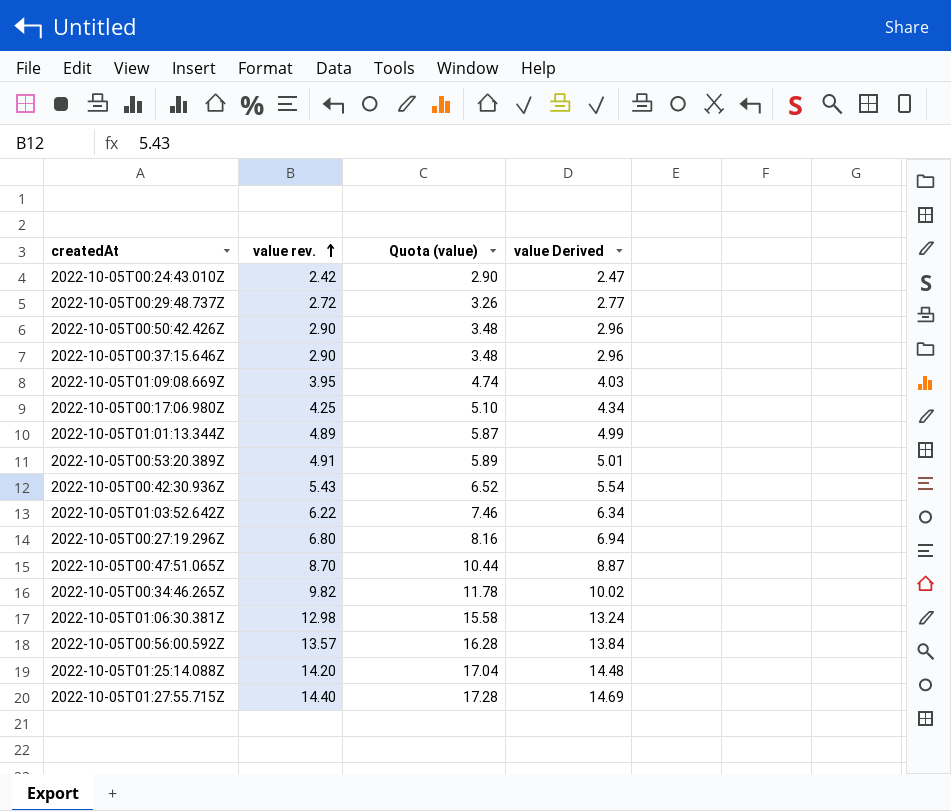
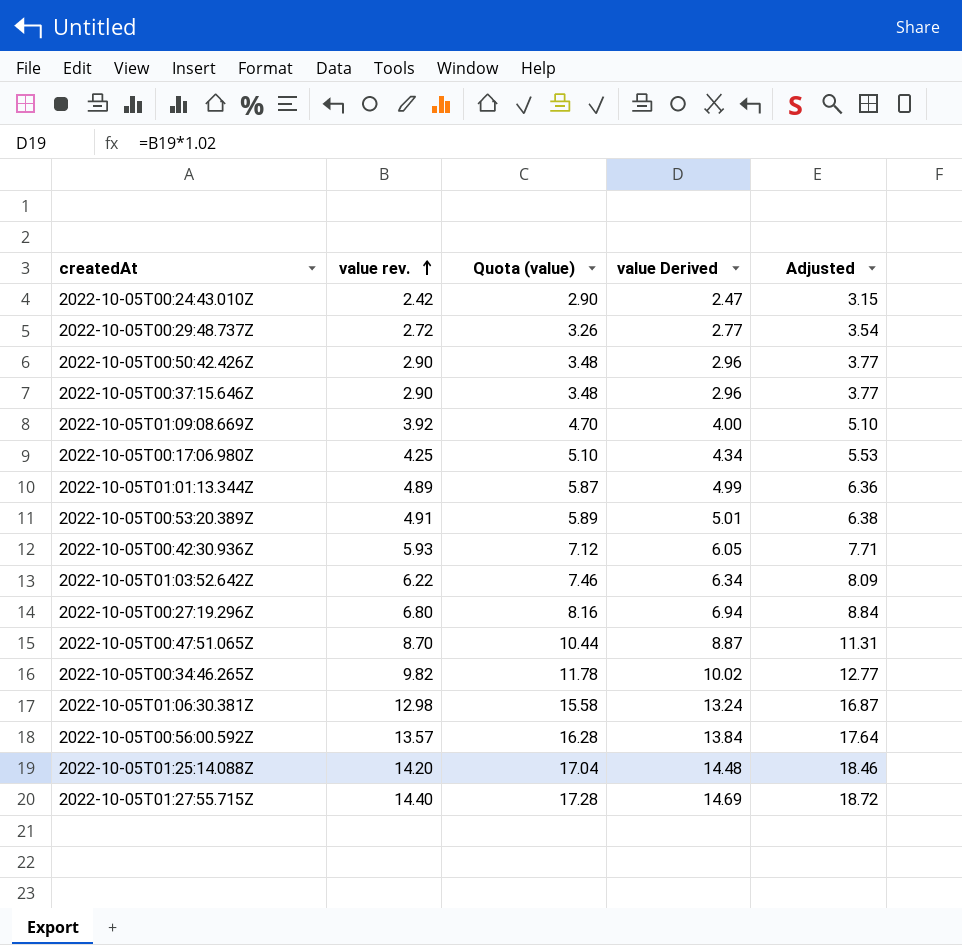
column Adjusted | formula: none -> [value rev.] * 1.3
2022-10-05T01:09:08.669Z | value rev.: 3.95 -> 3.92
2022-10-05T01:09:08.669Z | Quota (value): 4.74 -> 4.70
2022-10-05T01:09:08.669Z | value Derived: 4.03 -> 4.00
2022-10-05T00:42:30.936Z | value rev.: 5.43 -> 5.93
2022-10-05T00:42:30.936Z | Quota (value): 6.52 -> 7.12
2022-10-05T00:42:30.936Z | value Derived: 5.54 -> 6.05

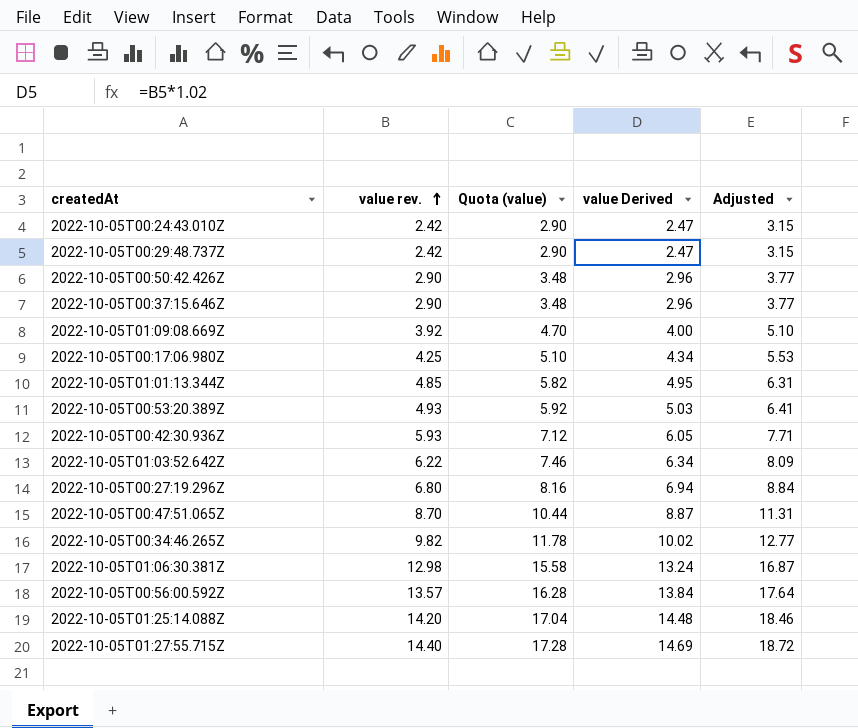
2022-10-05T00:29:48.737Z | value rev.: 2.72 -> 2.42
2022-10-05T00:29:48.737Z | Quota (value): 3.26 -> 2.90
2022-10-05T00:29:48.737Z | value Derived: 2.77 -> 2.47
2022-10-05T00:29:48.737Z | Adjusted: 3.54 -> 3.15
2022-10-05T01:01:13.344Z | value rev.: 4.89 -> 4.85
2022-10-05T01:01:13.344Z | Quota (value): 5.87 -> 5.82
2022-10-05T01:01:13.344Z | value Derived: 4.99 -> 4.95
2022-10-05T01:01:13.344Z | Adjusted: 6.36 -> 6.31
2022-10-05T00:53:20.389Z | value rev.: 4.91 -> 4.93
2022-10-05T00:53:20.389Z | Quota (value): 5.89 -> 5.92
2022-10-05T00:53:20.389Z | value Derived: 5.01 -> 5.03
2022-10-05T00:53:20.389Z | Adjusted: 6.38 -> 6.41

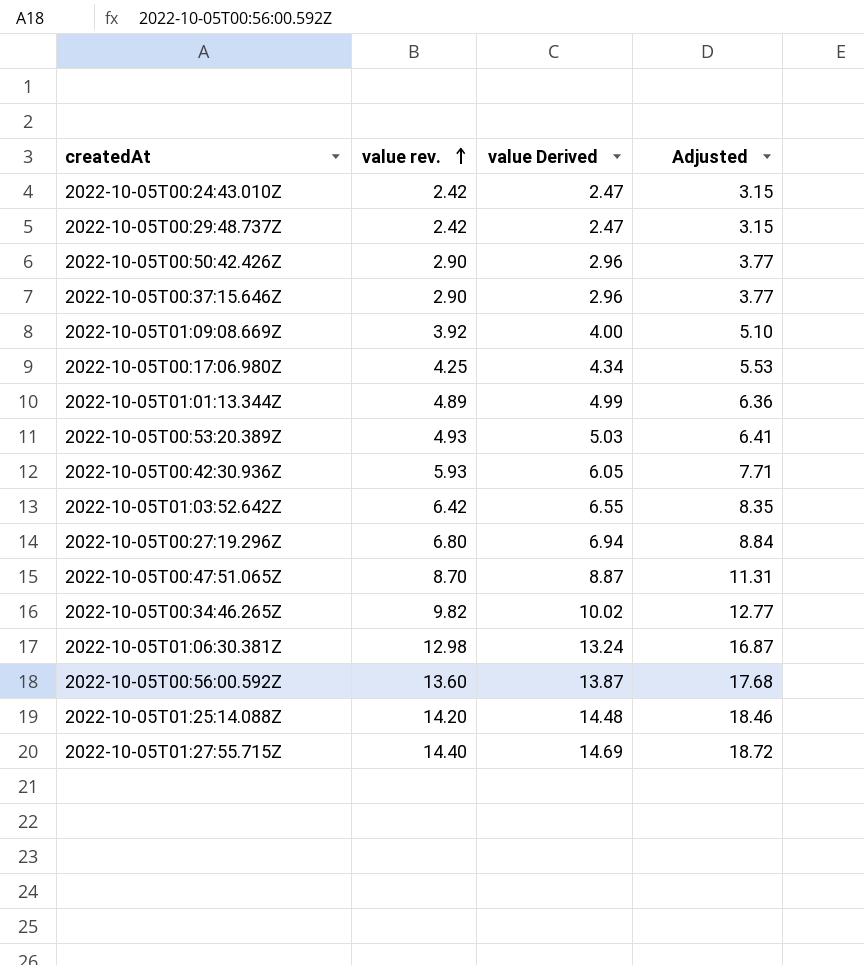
column Quota (value) | formula: [value rev.] * 1.2 -> none
2022-10-05T01:01:13.344Z | value rev.: 4.85 -> 4.89
2022-10-05T01:01:13.344Z | value Derived: 4.95 -> 4.99
2022-10-05T01:01:13.344Z | Adjusted: 6.31 -> 6.36
2022-10-05T01:03:52.642Z | value rev.: 6.22 -> 6.42
2022-10-05T01:03:52.642Z | value Derived: 6.34 -> 6.55
2022-10-05T01:03:52.642Z | Adjusted: 8.09 -> 8.35
2022-10-05T00:56:00.592Z | value rev.: 13.57 -> 13.60
2022-10-05T00:56:00.592Z | value Derived: 13.84 -> 13.87
2022-10-05T00:56:00.592Z | Adjusted: 17.64 -> 17.68

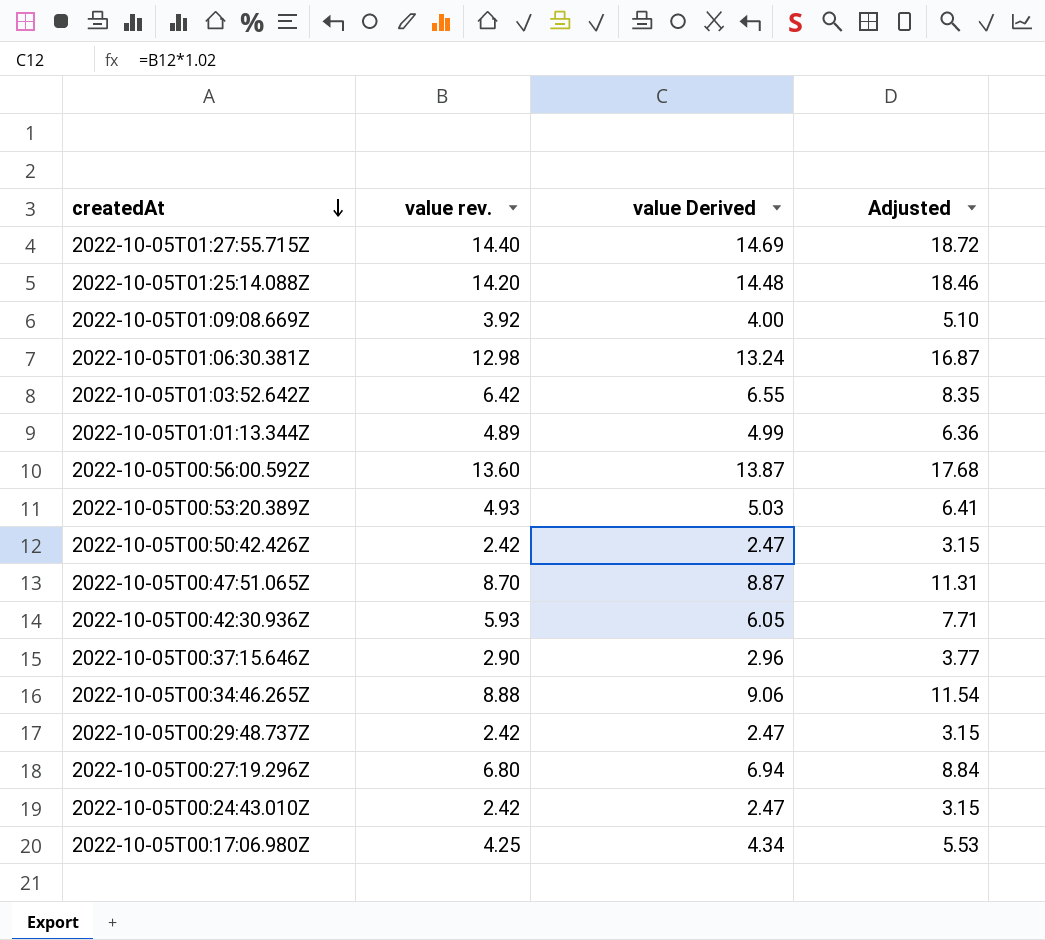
row order: value rev. ascending -> createdAt descending
2022-10-05T00:50:42.426Z | value rev.: 2.90 -> 2.42
2022-10-05T00:50:42.426Z | value Derived: 2.96 -> 2.47
2022-10-05T00:50:42.426Z | Adjusted: 3.77 -> 3.15
2022-10-05T00:34:46.265Z | value rev.: 9.82 -> 8.88
2022-10-05T00:34:46.265Z | value Derived: 10.02 -> 9.06
2022-10-05T00:34:46.265Z | Adjusted: 12.77 -> 11.54

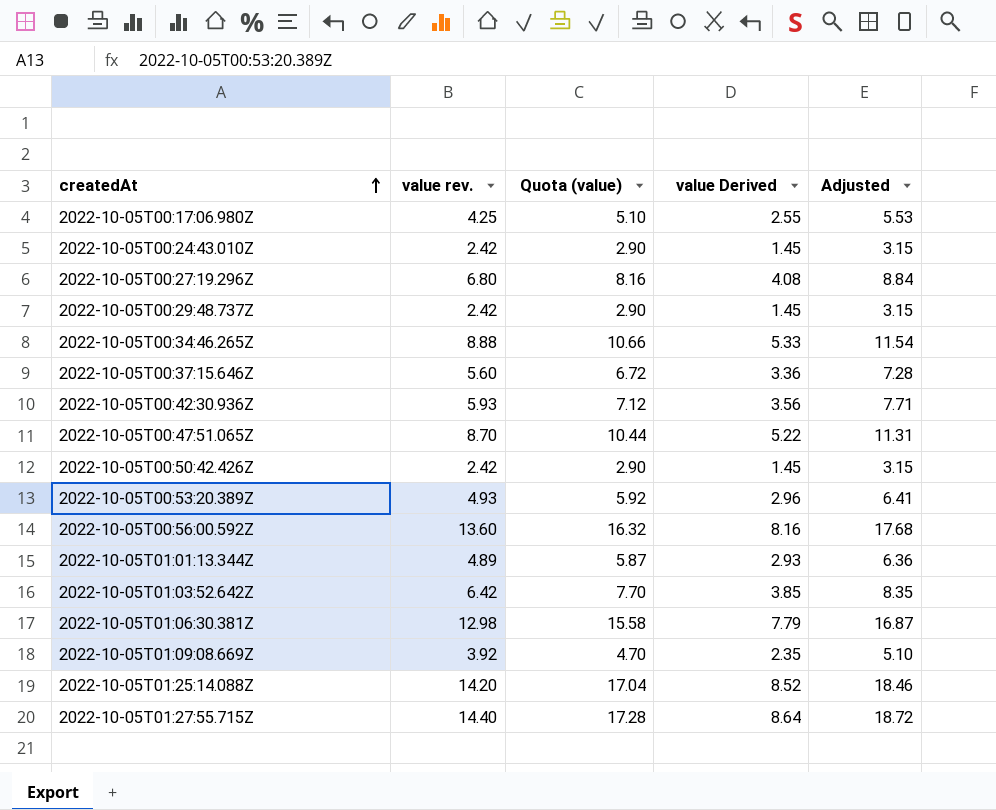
row order: createdAt descending -> createdAt ascending
column Quota (value) | formula: none -> [value rev.] * 1.2
column value Derived | formula: [value rev.] * 1.02 -> [value rev.] * 0.6
2022-10-05T00:37:15.646Z | value rev.: 2.90 -> 5.60
2022-10-05T00:37:15.646Z | Adjusted: 3.77 -> 7.28

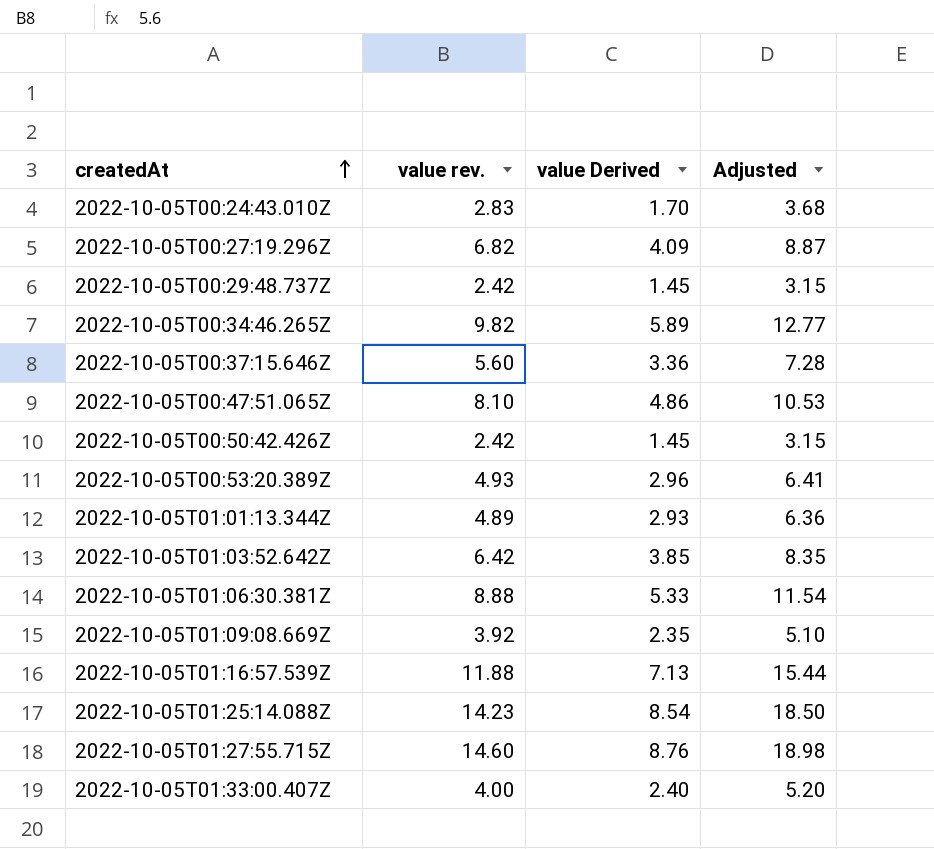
column Quota (value) | formula: [value rev.] * 1.2 -> none
row 2022-10-05T00:17:06.980Z: 4.25 | 5.10 | 2.55 | 5.53 -> none
row 2022-10-05T00:42:30.936Z: 5.93 | 7.12 | 3.56 | 7.71 -> none
row 2022-10-05T00:56:00.592Z: 13.60 | 16.32 | 8.16 | 17.68 -> none
2022-10-05T00:24:43.010Z | value rev.: 2.42 -> 2.83
2022-10-05T00:24:43.010Z | value Derived: 1.45 -> 1.70
2022-10-05T00:24:43.010Z | Adjusted: 3.15 -> 3.68
2022-10-05T00:27:19.296Z | value rev.: 6.80 -> 6.82
2022-10-05T00:27:19.296Z | value Derived: 4.08 -> 4.09
2022-10-05T00:27:19.296Z | Adjusted: 8.84 -> 8.87
2022-10-05T00:34:46.265Z | value rev.: 8.88 -> 9.82
2022-10-05T00:34:46.265Z | value Derived: 5.33 -> 5.89
2022-10-05T00:34:46.265Z | Adjusted: 11.54 -> 12.77
2022-10-05T00:47:51.065Z | value rev.: 8.70 -> 8.10
2022-10-05T00:47:51.065Z | value Derived: 5.22 -> 4.86
2022-10-05T00:47:51.065Z | Adjusted: 11.31 -> 10.53
2022-10-05T01:06:30.381Z | value rev.: 12.98 -> 8.88
2022-10-05T01:06:30.381Z | value Derived: 7.79 -> 5.33
2022-10-05T01:06:30.381Z | Adjusted: 16.87 -> 11.54
row 2022-10-05T01:16:57.539Z: none -> 11.88 | 7.13 | 15.44
2022-10-05T01:25:14.088Z | value rev.: 14.20 -> 14.23
2022-10-05T01:25:14.088Z | value Derived: 8.52 -> 8.54
2022-10-05T01:25:14.088Z | Adjusted: 18.46 -> 18.50
2022-10-05T01:27:55.715Z | value rev.: 14.40 -> 14.60
2022-10-05T01:27:55.715Z | value Derived: 8.64 -> 8.76
2022-10-05T01:27:55.715Z | Adjusted: 18.72 -> 18.98
row 2022-10-05T01:33:00.407Z: none -> 4.00 | 2.40 | 5.20

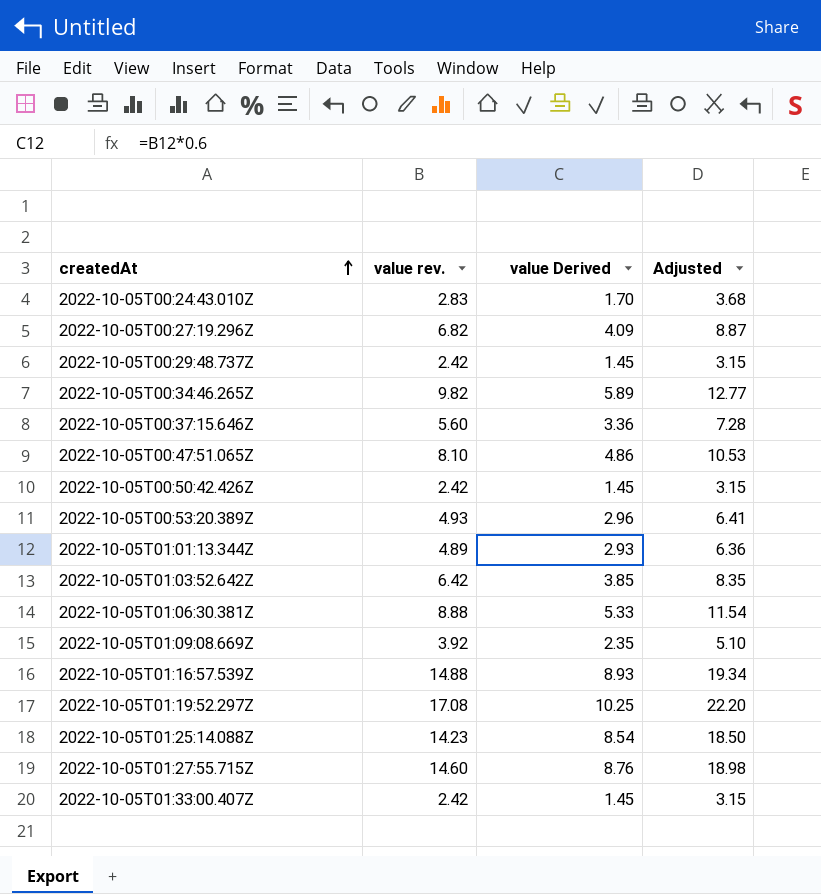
2022-10-05T01:16:57.539Z | value rev.: 11.88 -> 14.88
2022-10-05T01:16:57.539Z | value Derived: 7.13 -> 8.93
2022-10-05T01:16:57.539Z | Adjusted: 15.44 -> 19.34
row 2022-10-05T01:19:52.297Z: none -> 17.08 | 10.25 | 22.20
2022-10-05T01:33:00.407Z | value rev.: 4.00 -> 2.42
2022-10-05T01:33:00.407Z | value Derived: 2.40 -> 1.45
2022-10-05T01:33:00.407Z | Adjusted: 5.20 -> 3.15

